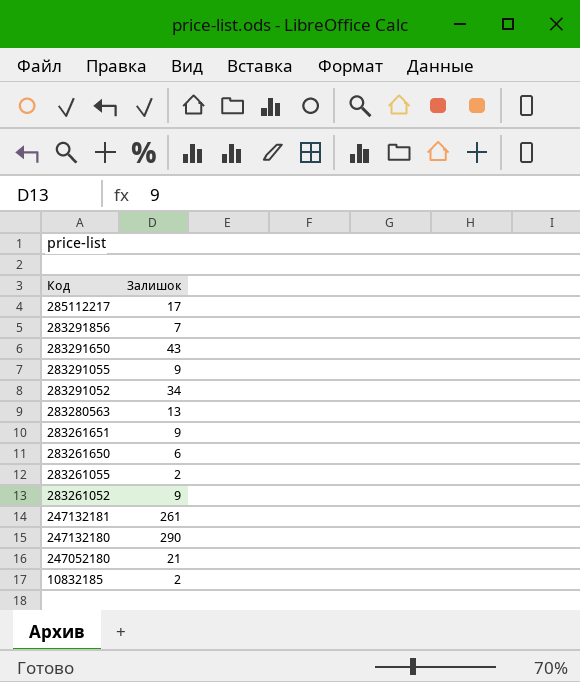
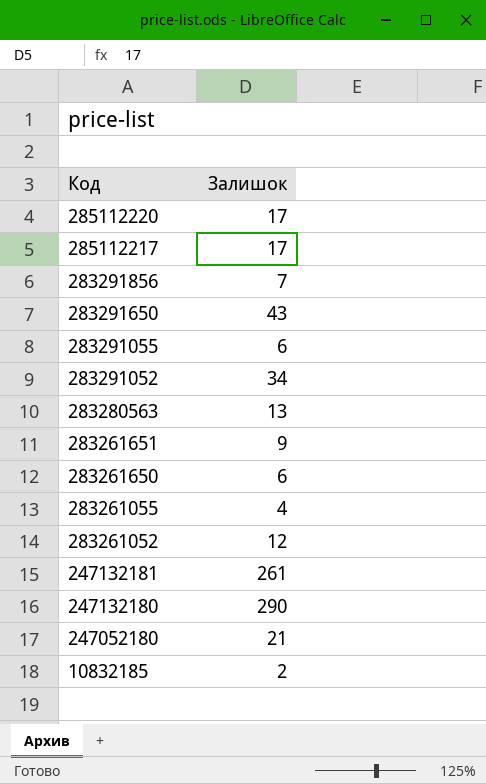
row 285112220: none -> 17
283291055 | Залишок: 9 -> 6
283261055 | Залишок: 2 -> 4
283261052 | Залишок: 9 -> 12

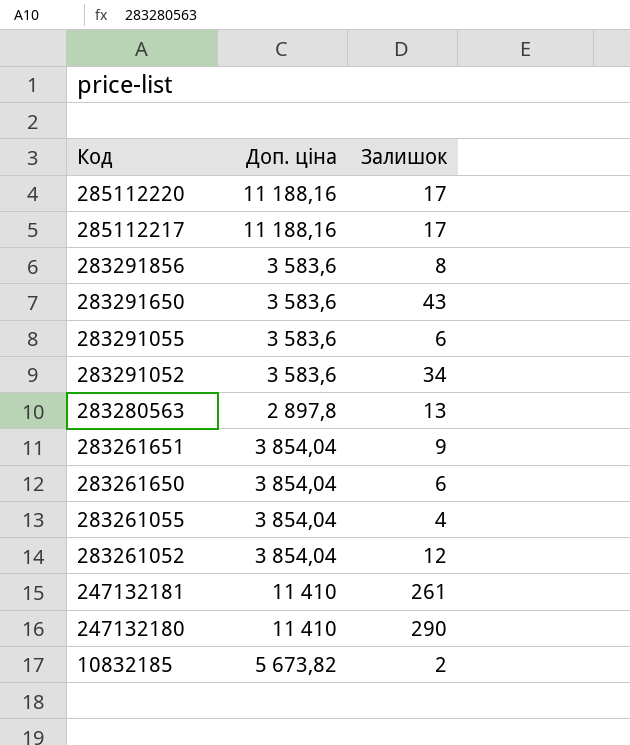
column Доп. ціна | position: none -> 2
row 247052180: 21 -> none
283291856 | Залишок: 7 -> 8

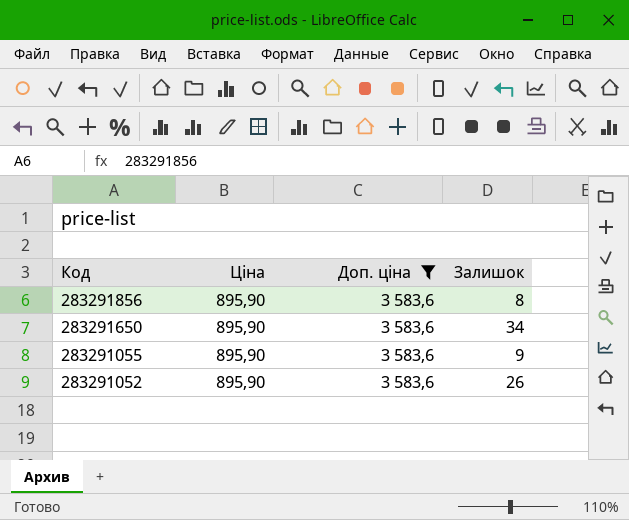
filter: none -> Доп. ціна = 3 583,6
column Ціна | position: none -> 2
283291650 | Залишок: 43 -> 34
283291055 | Залишок: 6 -> 9
283291052 | Залишок: 34 -> 26

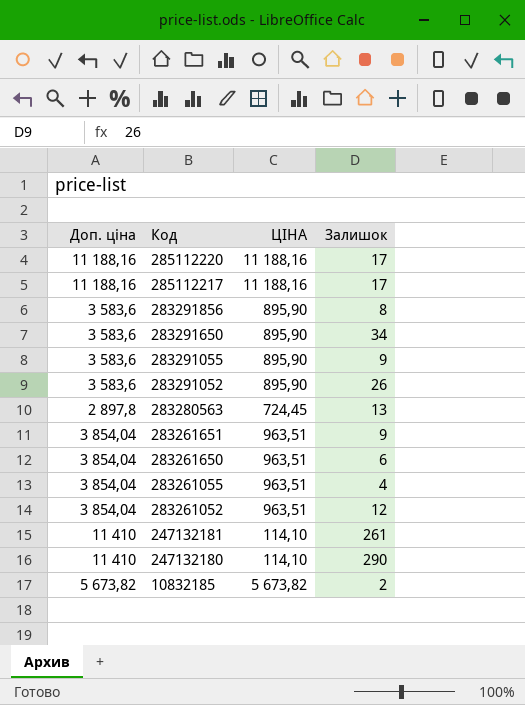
filter: Доп. ціна = 3 583,6 -> none
column Доп. ціна | position: 3 -> 1
column name: Ціна -> ЦІНА

